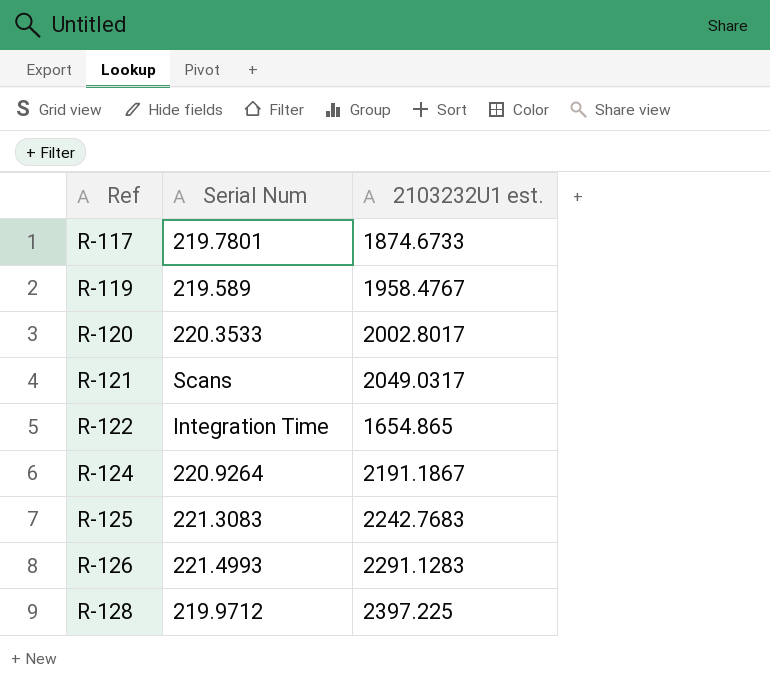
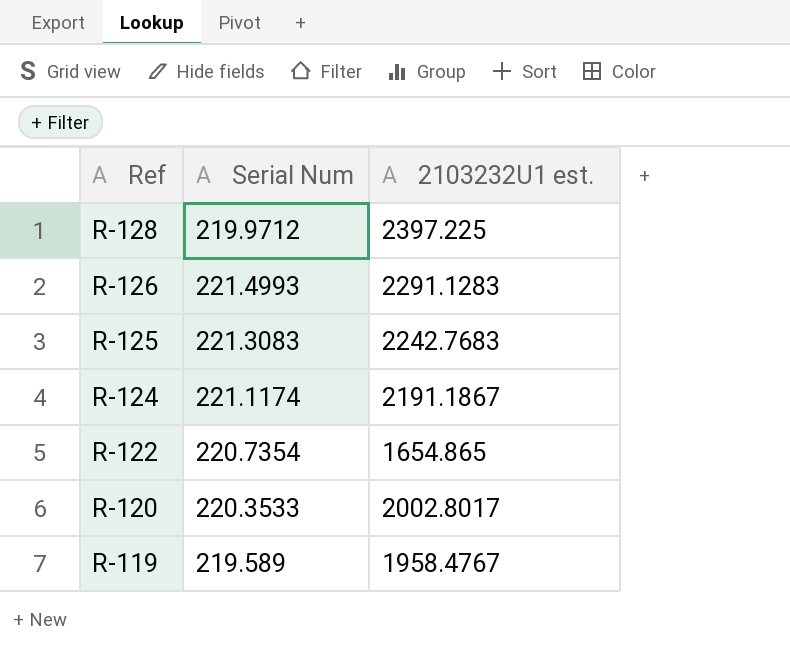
row order: Ref ascending -> Ref descending
row R-117: 219.7801 | 1874.6733 -> none
row R-121: Scans | 2049.0317 -> none
R-124 | Serial Num: 220.9264 -> 221.1174
R-122 | Serial Num: Integration Time -> 220.7354

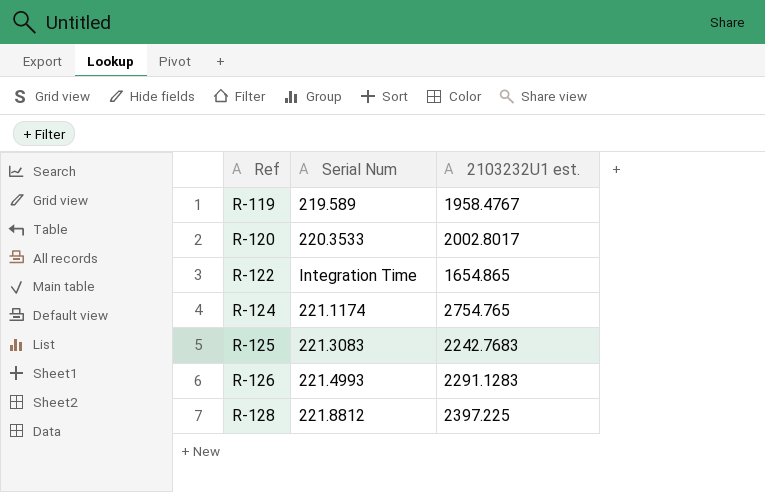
row order: Ref descending -> Ref ascending
R-122 | Serial Num: 220.7354 -> Integration Time
R-124 | 2103232U1 est.: 2191.1867 -> 2754.765
R-128 | Serial Num: 219.9712 -> 221.8812

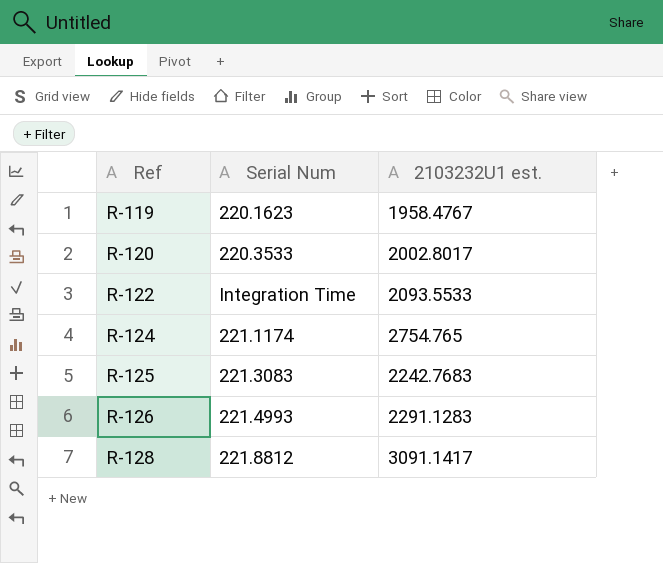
R-119 | Serial Num: 219.589 -> 220.1623
R-122 | 2103232U1 est.: 1654.865 -> 2093.5533
R-128 | 2103232U1 est.: 2397.225 -> 3091.1417

